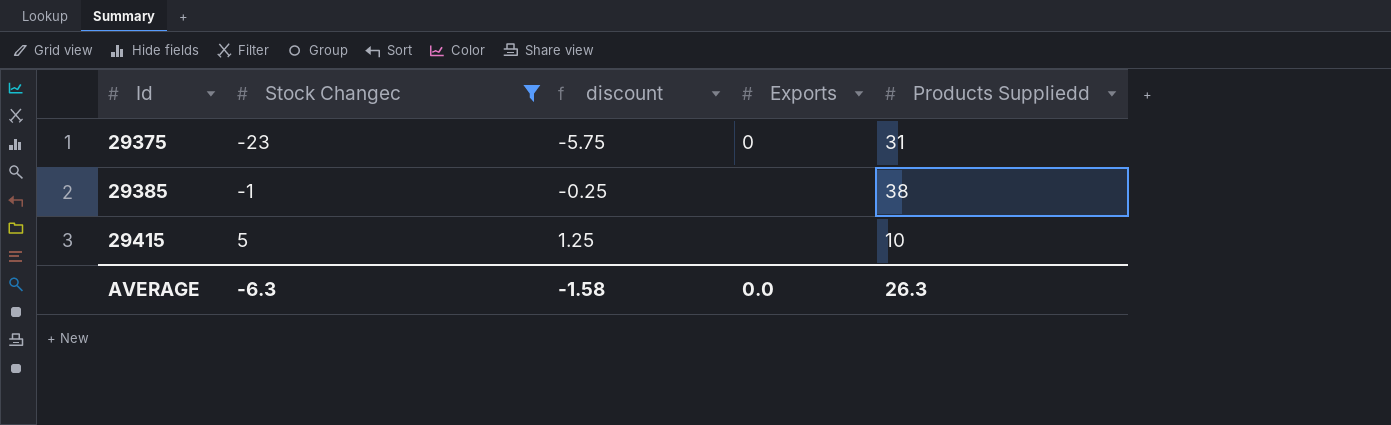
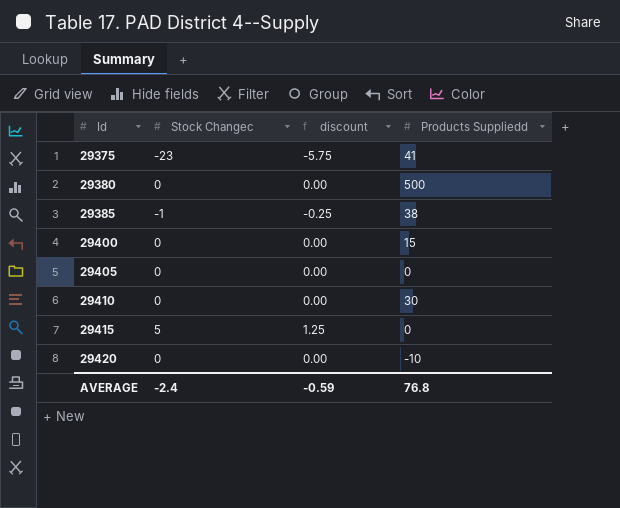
filter: Stock Changec != 0 -> none
column Exports | position: 4 -> none
29375 | Products Suppliedd: 31 -> 41
29415 | Products Suppliedd: 10 -> 0
AVERAGE | Stock Changec: -6.3 -> -2.4
AVERAGE | discount: -1.58 -> -0.59
AVERAGE | Products Suppliedd: 26.3 -> 76.8

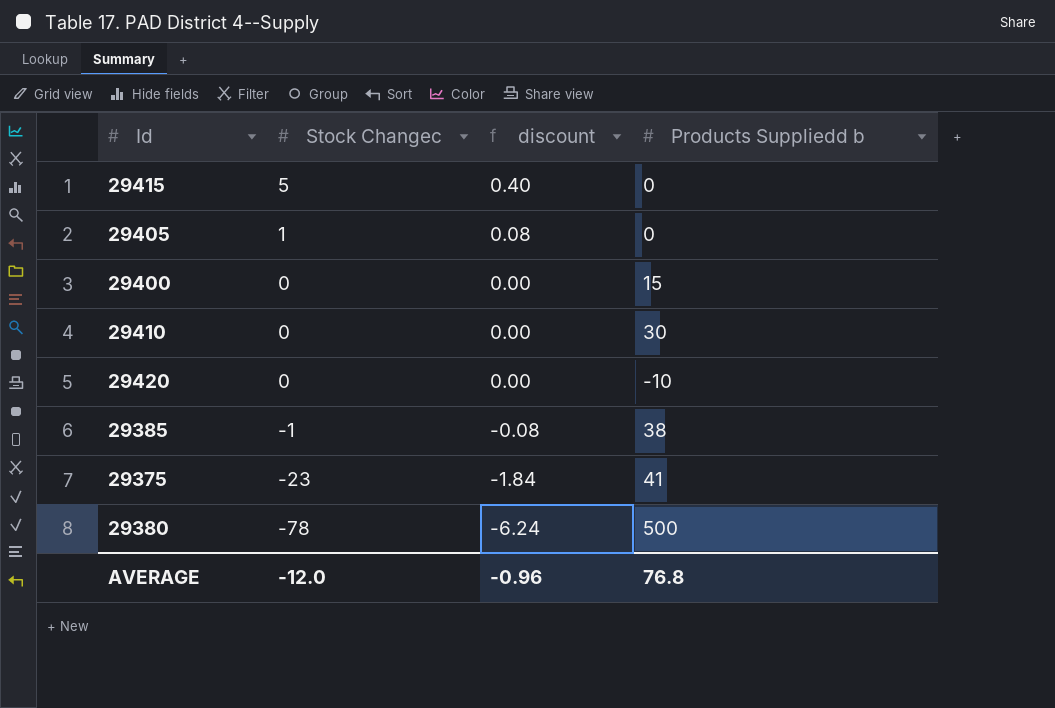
row order: Id ascending -> Stock Changec descending
column discount | formula: [Stock Changec] * 0.25 -> [Stock Changec] * 0.08
column name: Products Suppliedd -> Products Suppliedd b
29405 | Stock Changec: 0 -> 1
29380 | Stock Changec: 0 -> -78
AVERAGE | Stock Changec: -2.4 -> -12.0
AVERAGE | discount: -0.59 -> -0.96

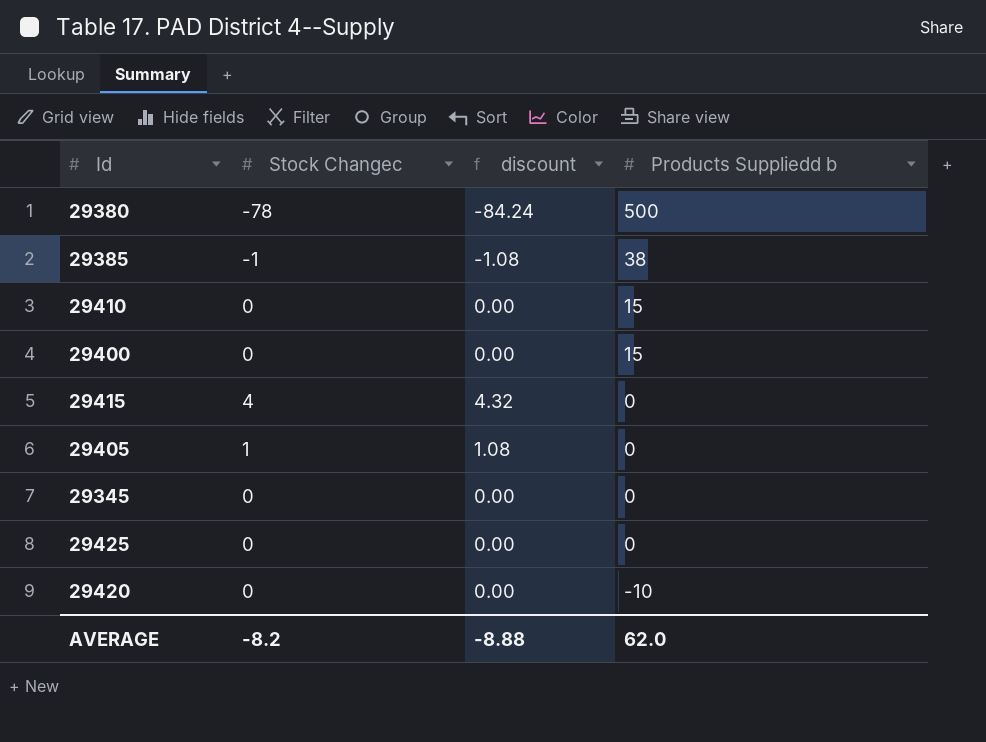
row order: Stock Changec descending -> Products Suppliedd b descending
column discount | formula: [Stock Changec] * 0.08 -> [Stock Changec] * 1.08
row 29375: -23 | -1.84 | 41 -> none
29410 | Products Suppliedd b: 30 -> 15
29415 | Stock Changec: 5 -> 4
row 29345: none -> 0 | 0.00 | 0
row 29425: none -> 0 | 0.00 | 0
AVERAGE | Stock Changec: -12.0 -> -8.2
AVERAGE | discount: -0.96 -> -8.88
AVERAGE | Products Suppliedd b: 76.8 -> 62.0

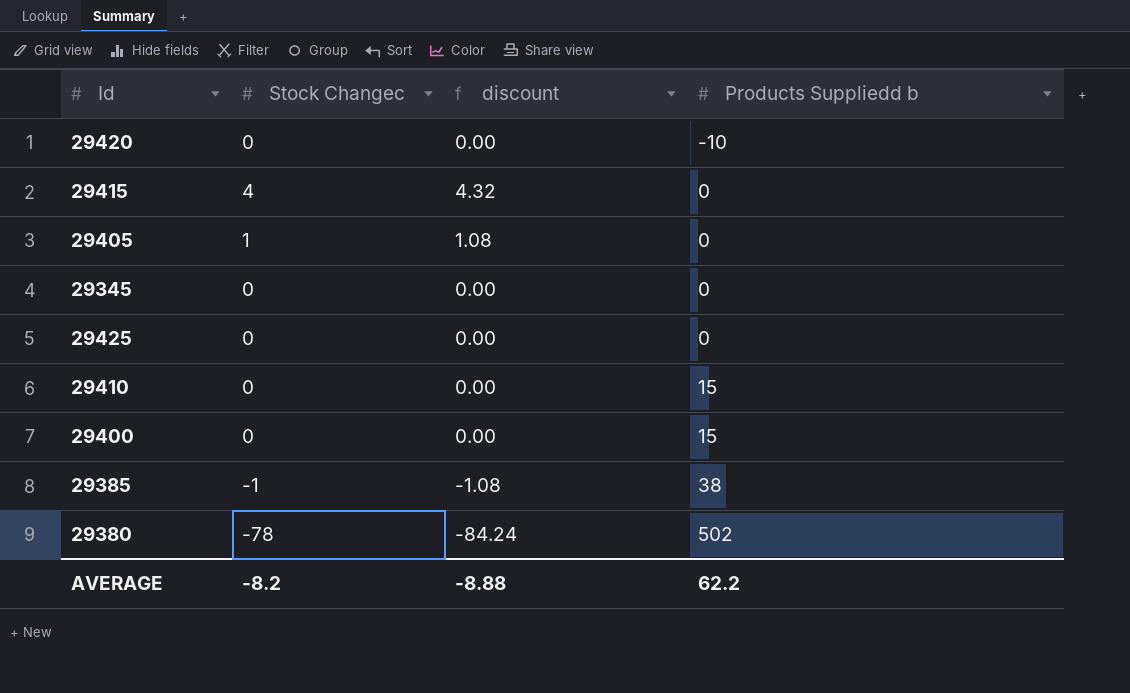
row order: Products Suppliedd b descending -> Products Suppliedd b ascending
29380 | Products Suppliedd b: 500 -> 502
AVERAGE | Products Suppliedd b: 62.0 -> 62.2

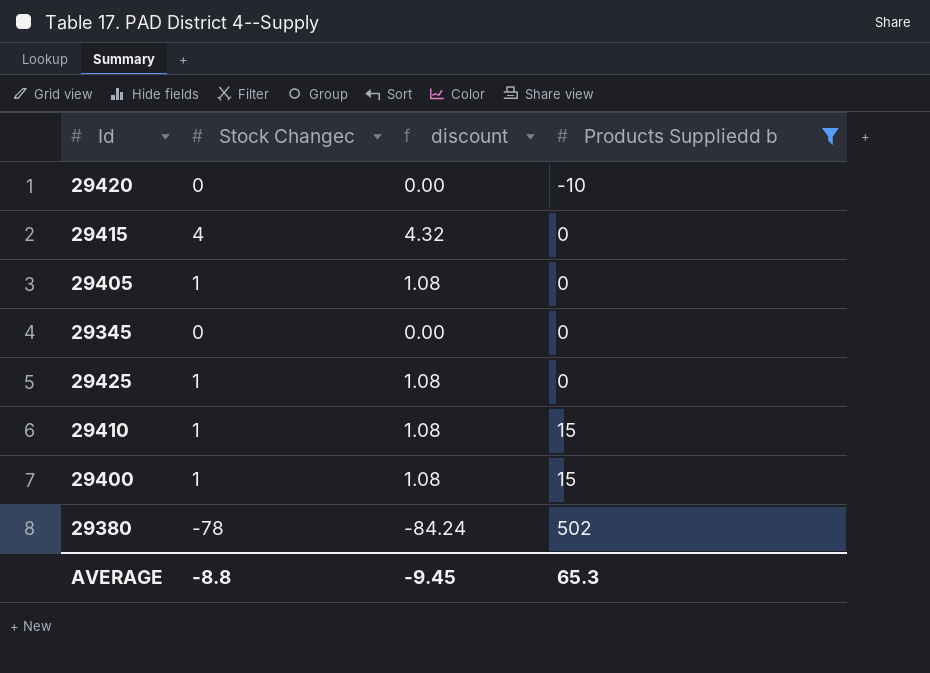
filter: none -> Products Suppliedd b != 38
29425 | Stock Changec: 0 -> 1
29425 | discount: 0.00 -> 1.08
29410 | Stock Changec: 0 -> 1
29410 | discount: 0.00 -> 1.08
29400 | Stock Changec: 0 -> 1
29400 | discount: 0.00 -> 1.08
AVERAGE | Stock Changec: -8.2 -> -8.8
AVERAGE | discount: -8.88 -> -9.45
AVERAGE | Products Suppliedd b: 62.2 -> 65.3

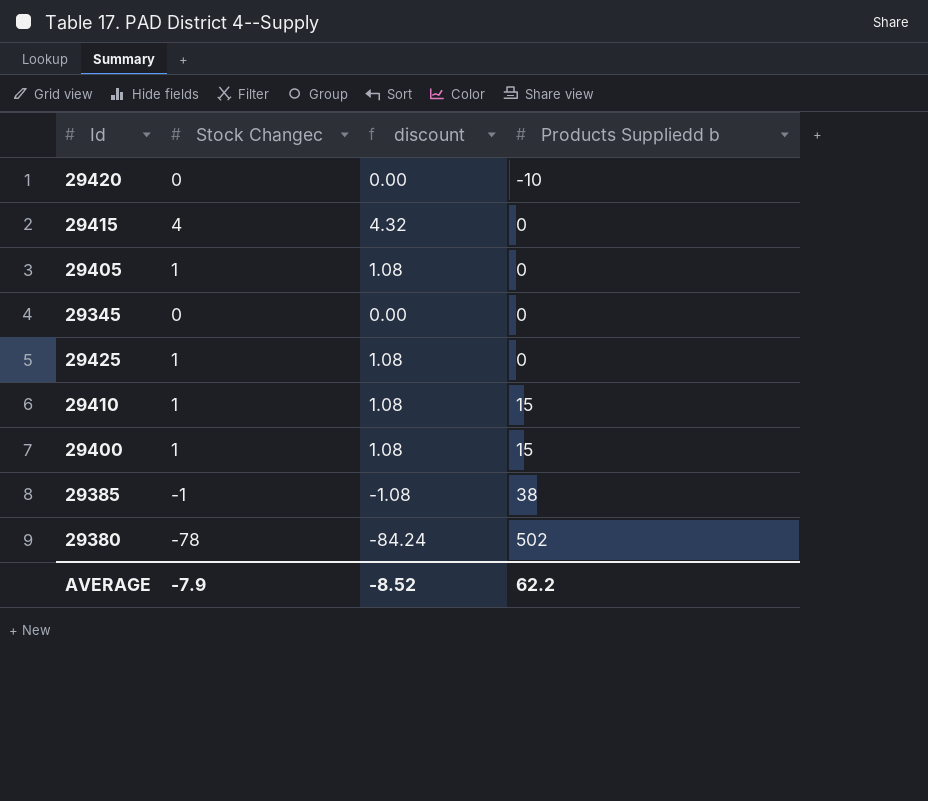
filter: Products Suppliedd b != 38 -> none
AVERAGE | Stock Changec: -8.8 -> -7.9
AVERAGE | discount: -9.45 -> -8.52
AVERAGE | Products Suppliedd b: 65.3 -> 62.2

